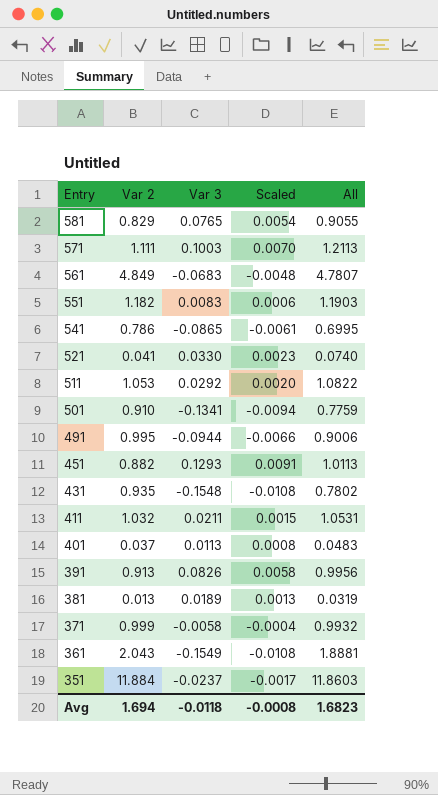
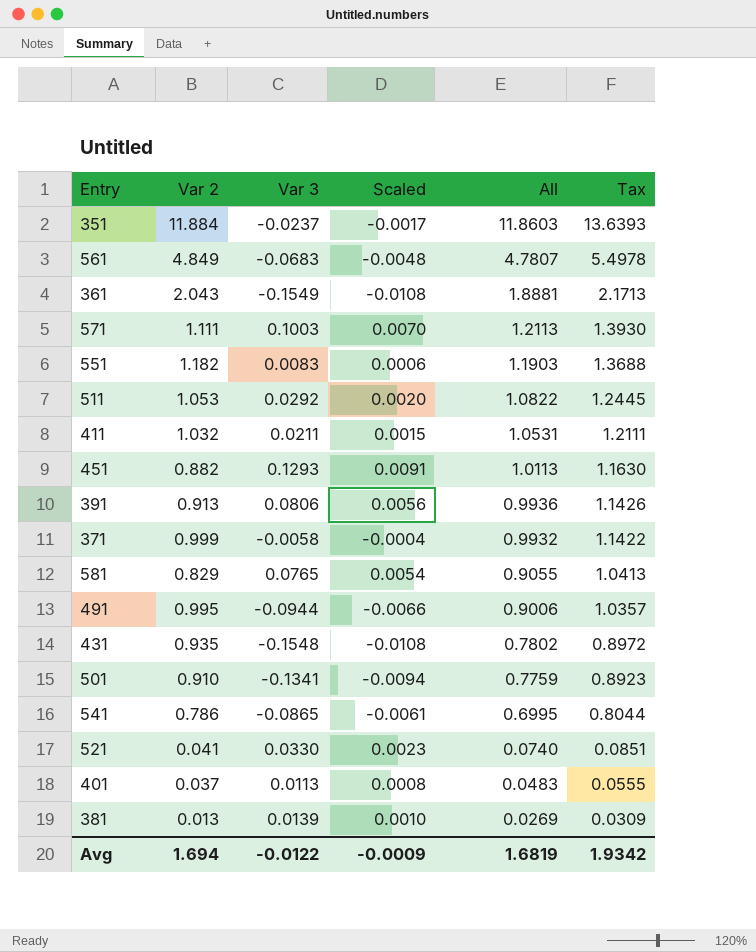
row order: Entry descending -> All descending
column Tax | formula: none -> [All] * 1.15
391 | Var 3: 0.0826 -> 0.0806
391 | Scaled: 0.0058 -> 0.0056
391 | All: 0.9956 -> 0.9936
381 | Var 3: 0.0189 -> 0.0139
381 | Scaled: 0.0013 -> 0.0010
381 | All: 0.0319 -> 0.0269
Avg | Var 3: -0.0118 -> -0.0122
Avg | Scaled: -0.0008 -> -0.0009
Avg | All: 1.6823 -> 1.6819

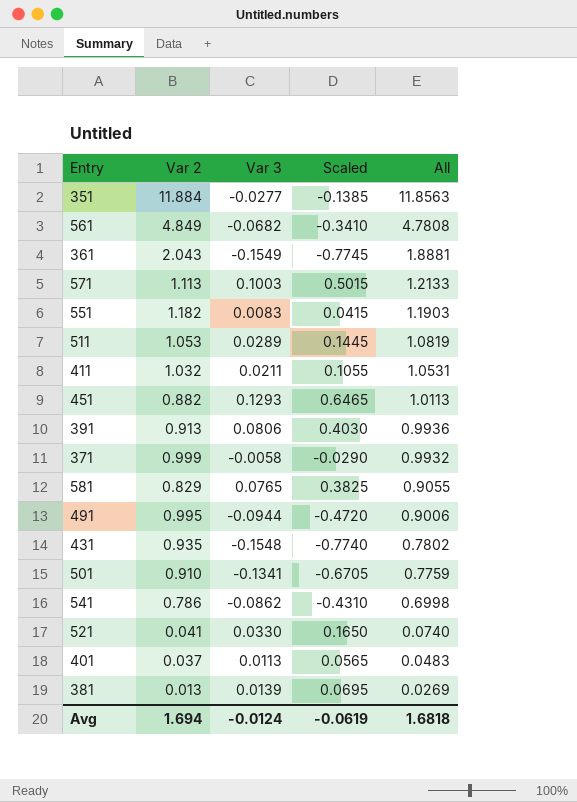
column Tax | formula: [All] * 1.15 -> none
column Scaled | formula: [Var 3] * 0.07 -> [Var 3] * 5
351 | Var 3: -0.0237 -> -0.0277
351 | All: 11.8603 -> 11.8563
561 | Var 3: -0.0683 -> -0.0682
561 | All: 4.7807 -> 4.7808
571 | Var 2: 1.111 -> 1.113
571 | All: 1.2113 -> 1.2133
511 | Var 3: 0.0292 -> 0.0289
511 | All: 1.0822 -> 1.0819
541 | Var 3: -0.0865 -> -0.0862
541 | All: 0.6995 -> 0.6998
Avg | Var 3: -0.0122 -> -0.0124
Avg | Scaled: -0.0009 -> -0.0619
Avg | All: 1.6819 -> 1.6818

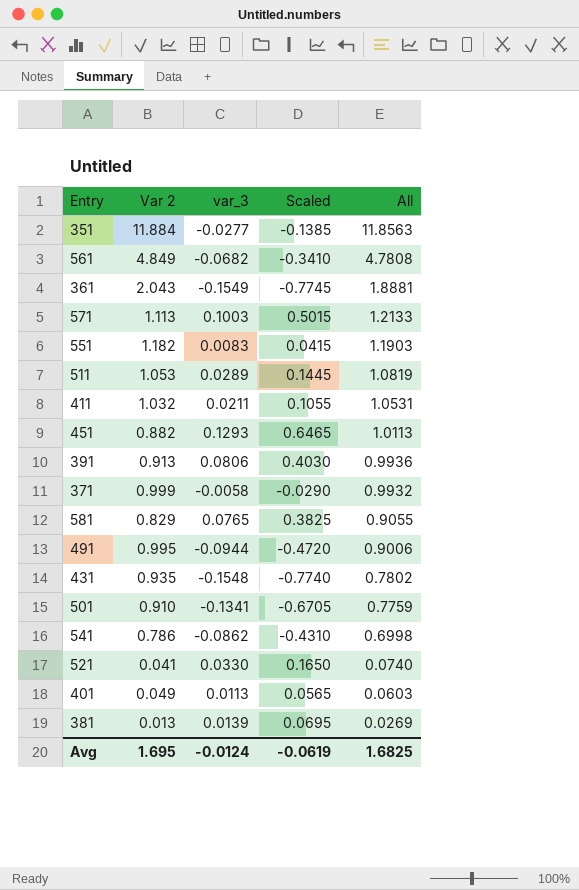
column name: Var 3 -> var_3
401 | Var 2: 0.037 -> 0.049
401 | All: 0.0483 -> 0.0603
Avg | Var 2: 1.694 -> 1.695
Avg | All: 1.6818 -> 1.6825

